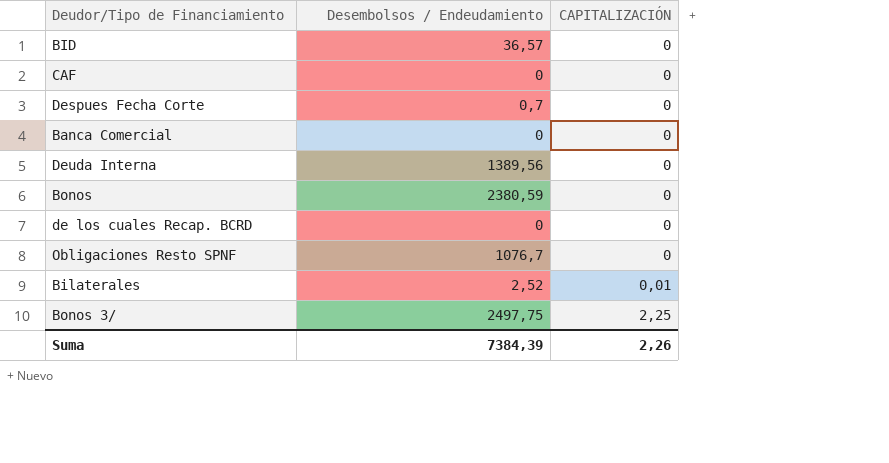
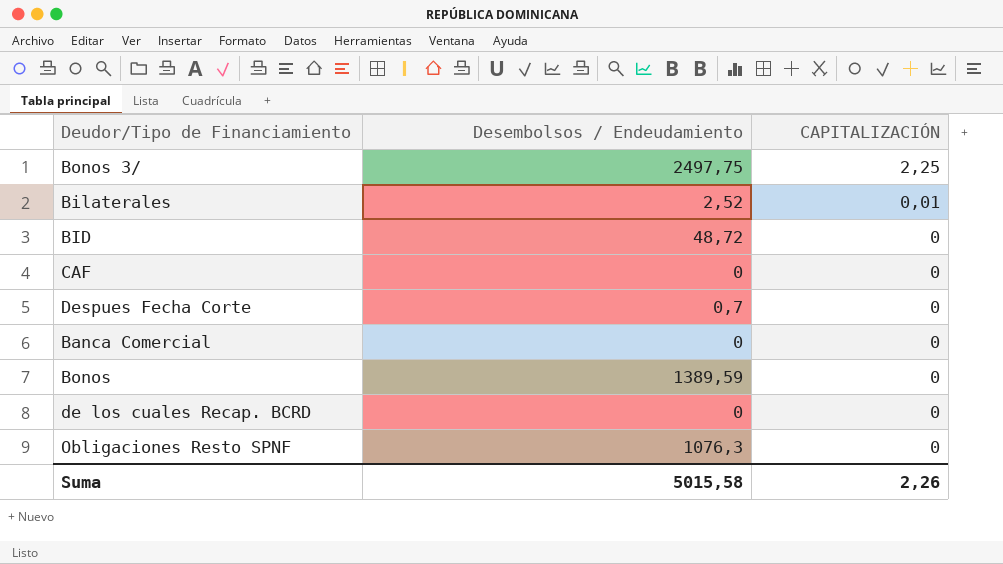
row order: CAPITALIZACIÓN ascending -> CAPITALIZACIÓN descending
row Deuda Interna: 1389,56 | 0 -> none
BID | Desembolsos / Endeudamiento: 36,57 -> 48,72
Bonos | Desembolsos / Endeudamiento: 2380,59 -> 1389,59
Obligaciones Resto SPNF | Desembolsos / Endeudamiento: 1076,7 -> 1076,3
Suma | Desembolsos / Endeudamiento: 7384,39 -> 5015,58

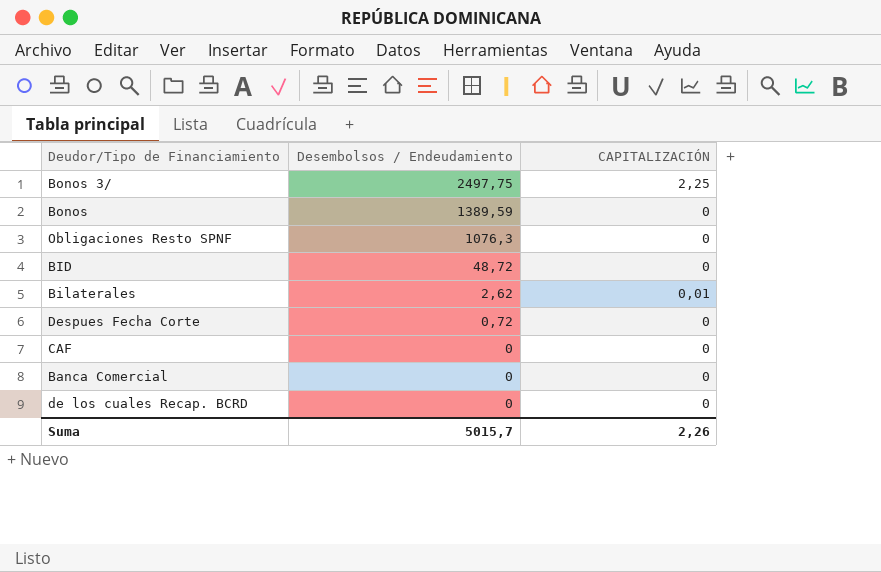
row order: CAPITALIZACIÓN descending -> Desembolsos / Endeudamiento descending
Bilaterales | Desembolsos / Endeudamiento: 2,52 -> 2,62
Despues Fecha Corte | Desembolsos / Endeudamiento: 0,7 -> 0,72
Suma | Desembolsos / Endeudamiento: 5015,58 -> 5015,7

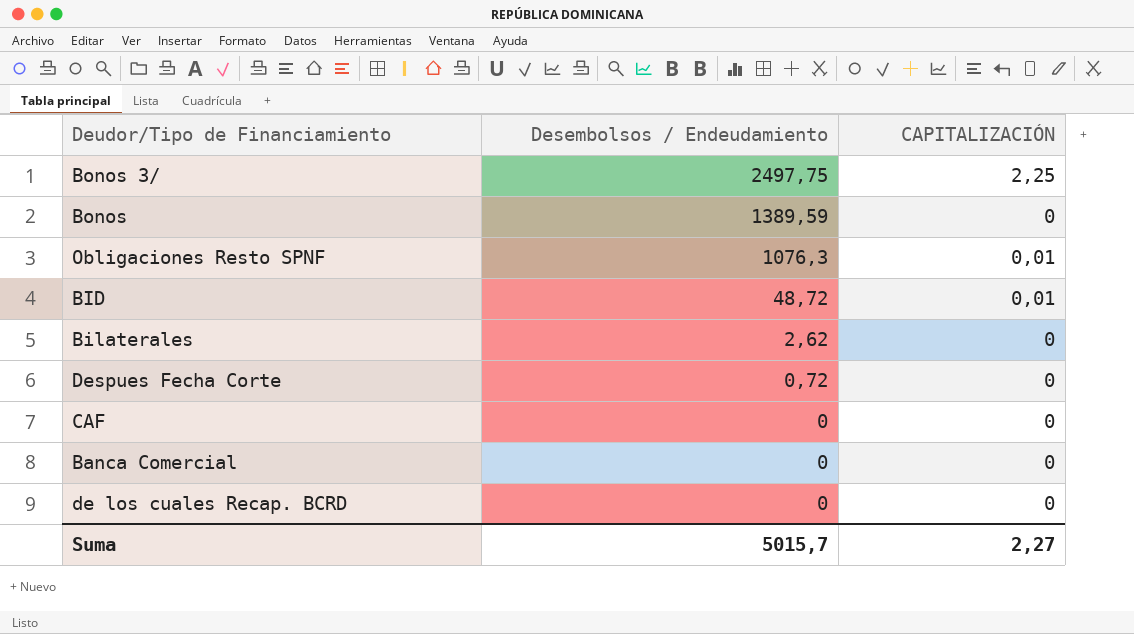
Obligaciones Resto SPNF | CAPITALIZACIÓN: 0 -> 0,01
BID | CAPITALIZACIÓN: 0 -> 0,01
Bilaterales | CAPITALIZACIÓN: 0,01 -> 0
Suma | CAPITALIZACIÓN: 2,26 -> 2,27

